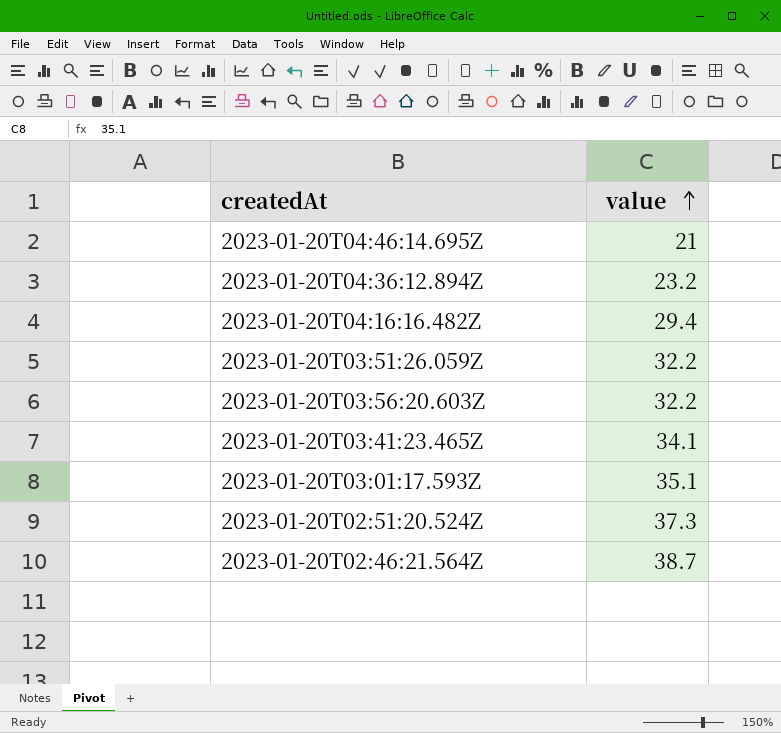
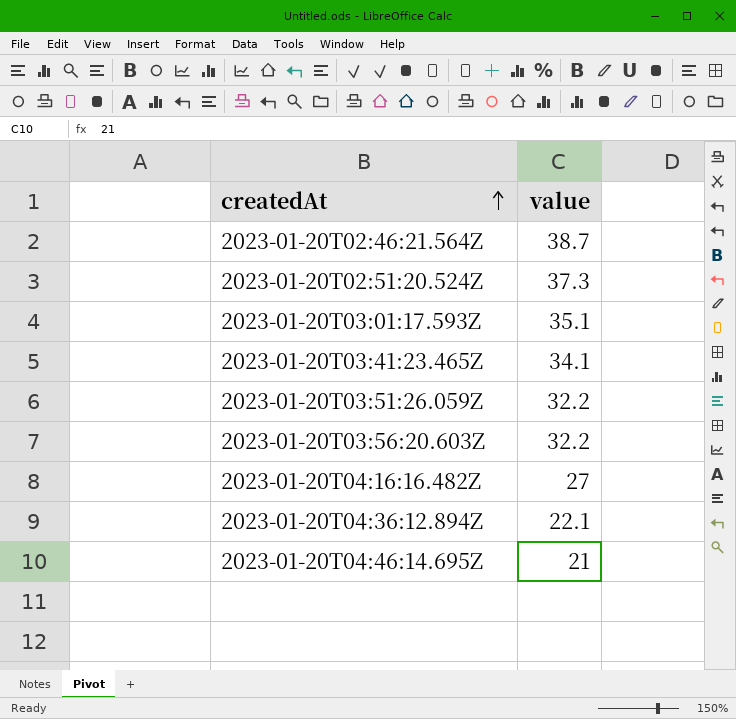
row order: value ascending -> createdAt ascending
2023-01-20T04:16:16.482Z | value: 29.4 -> 27
2023-01-20T04:36:12.894Z | value: 23.2 -> 22.1

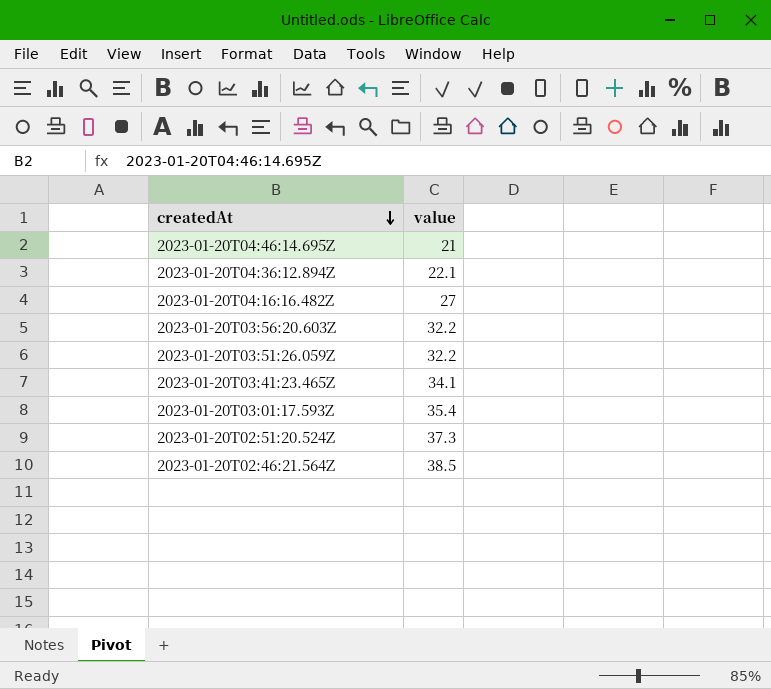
row order: createdAt ascending -> createdAt descending
2023-01-20T03:01:17.593Z | value: 35.1 -> 35.4
2023-01-20T02:46:21.564Z | value: 38.7 -> 38.5

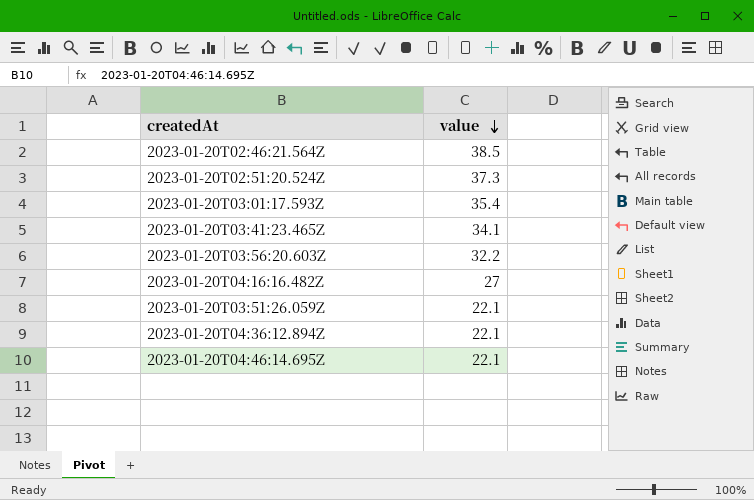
row order: createdAt descending -> value descending
2023-01-20T03:51:26.059Z | value: 32.2 -> 22.1
2023-01-20T04:46:14.695Z | value: 21 -> 22.1

